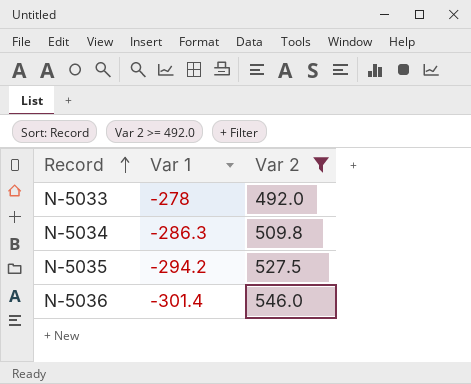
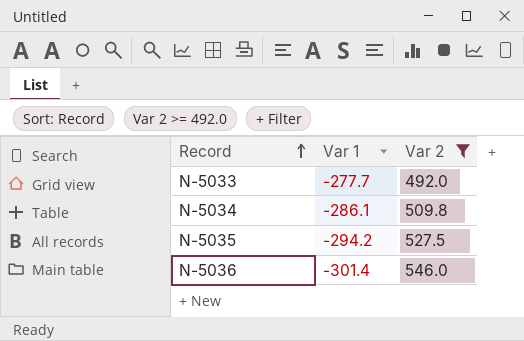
N-5033 | Var 1: -278 -> -277.7
N-5034 | Var 1: -286.3 -> -286.1

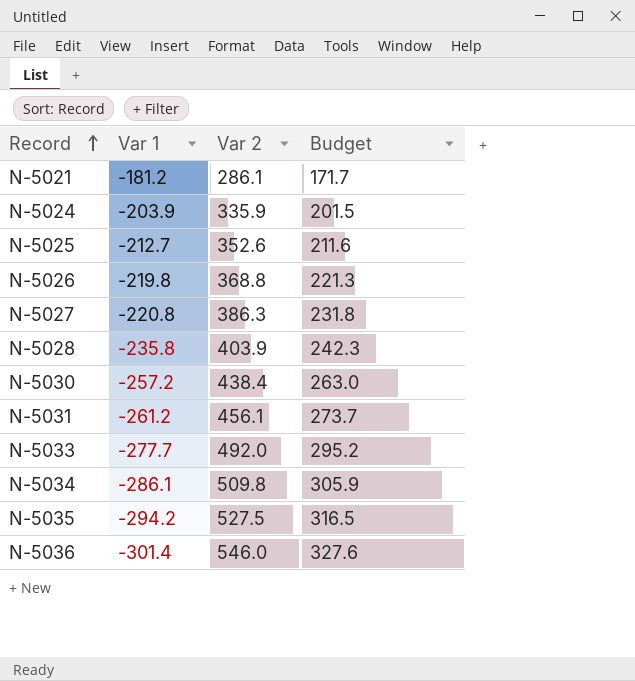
filter: Var 2 >= 492.0 -> none
column Budget | formula: none -> [Var 2] * 0.6

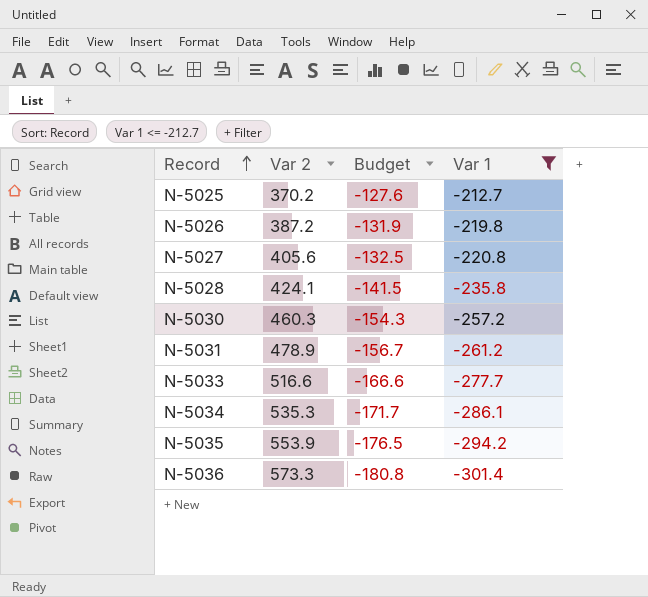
filter: none -> Var 1 <= -212.7
column Budget | formula: [Var 2] * 0.6 -> [Var 1] * 0.6
column Var 1 | position: 2 -> 4
N-5025 | Var 2: 352.6 -> 370.2
N-5026 | Var 2: 368.8 -> 387.2
N-5027 | Var 2: 386.3 -> 405.6
N-5028 | Var 2: 403.9 -> 424.1
N-5030 | Var 2: 438.4 -> 460.3
N-5031 | Var 2: 456.1 -> 478.9
N-5033 | Var 2: 492.0 -> 516.6
N-5034 | Var 2: 509.8 -> 535.3
N-5035 | Var 2: 527.5 -> 553.9
N-5036 | Var 2: 546.0 -> 573.3

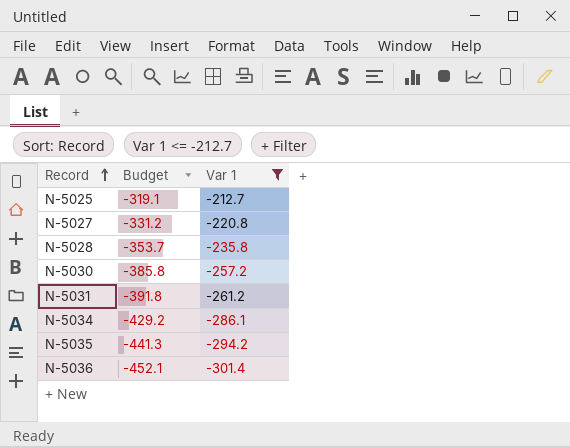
column Var 2 | position: 2 -> none
column Budget | formula: [Var 1] * 0.6 -> [Var 1] * 1.5
row N-5026: 387.2 | -131.9 | -219.8 -> none
row N-5033: 516.6 | -166.6 | -277.7 -> none

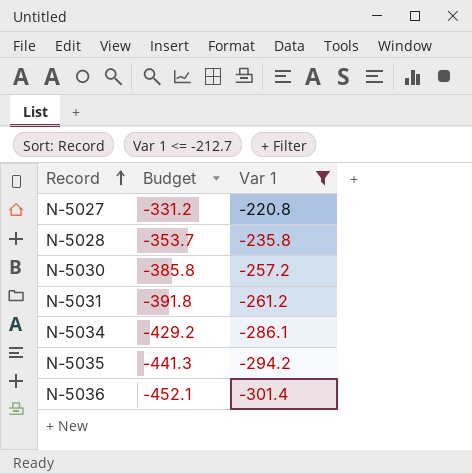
row N-5025: -319.1 | -212.7 -> none

